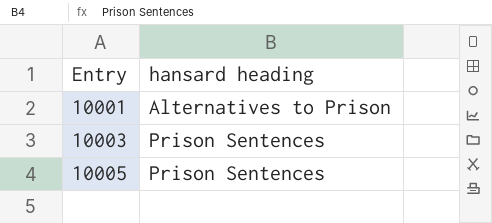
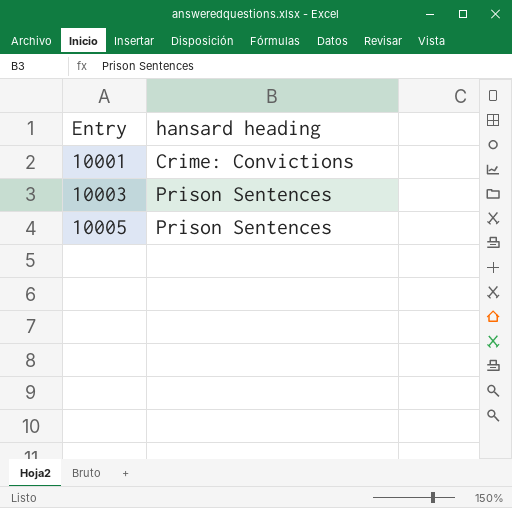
10001 | hansard heading: Alternatives to Prison -> Crime: Convictions

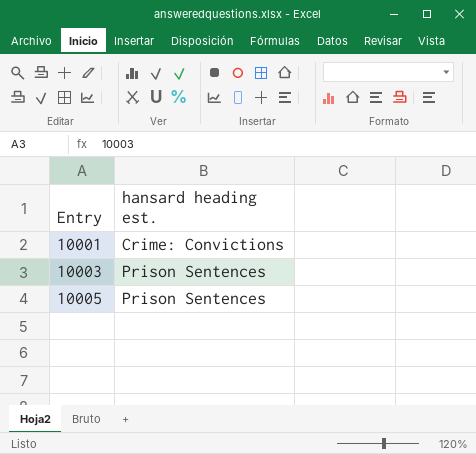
column name: hansard heading -> hansard heading est.

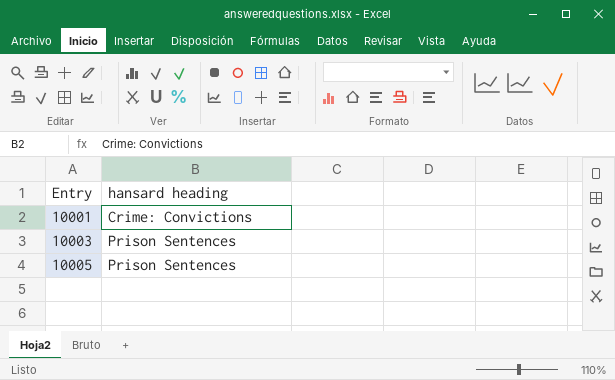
column name: hansard heading est. -> hansard heading

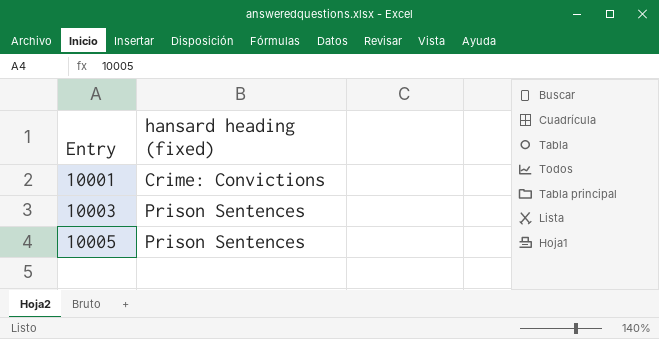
column name: hansard heading -> hansard heading (fixed)

